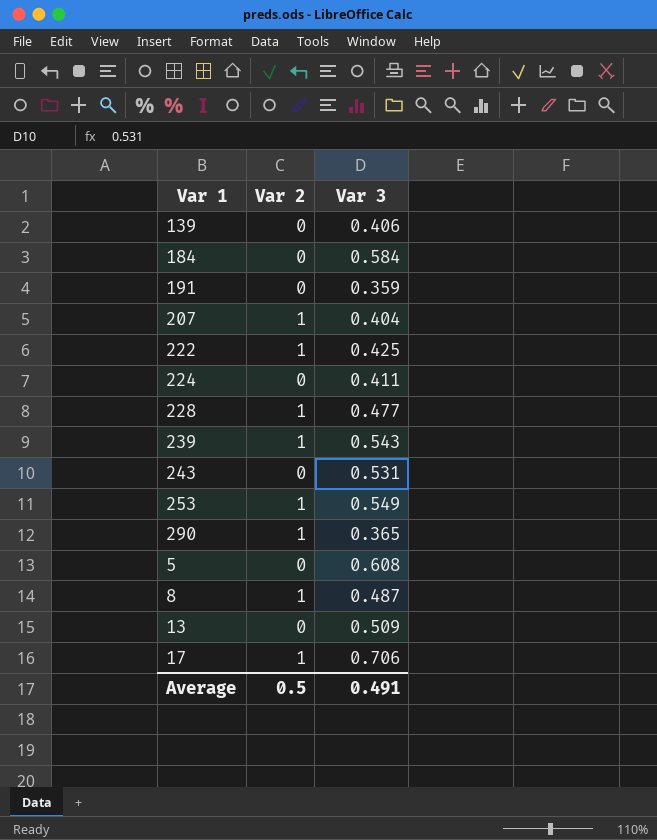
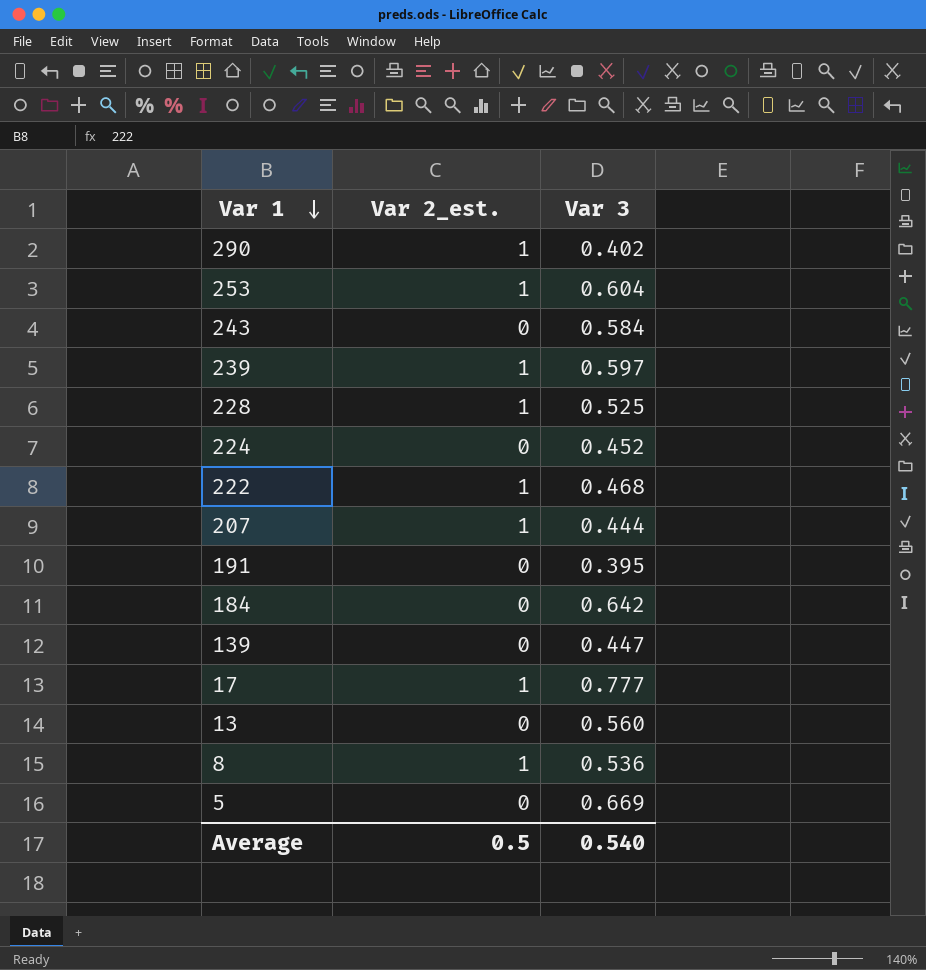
row order: none -> Var 1 descending
column name: Var 2 -> Var 2_est.
290 | Var 3: 0.365 -> 0.402
253 | Var 3: 0.549 -> 0.604
243 | Var 3: 0.531 -> 0.584
239 | Var 3: 0.543 -> 0.597
228 | Var 3: 0.477 -> 0.525
224 | Var 3: 0.411 -> 0.452
222 | Var 3: 0.425 -> 0.468
207 | Var 3: 0.404 -> 0.444
191 | Var 3: 0.359 -> 0.395
184 | Var 3: 0.584 -> 0.642
139 | Var 3: 0.406 -> 0.447
17 | Var 3: 0.706 -> 0.777
13 | Var 3: 0.509 -> 0.560
8 | Var 3: 0.487 -> 0.536
5 | Var 3: 0.608 -> 0.669
Average | Var 3: 0.491 -> 0.540

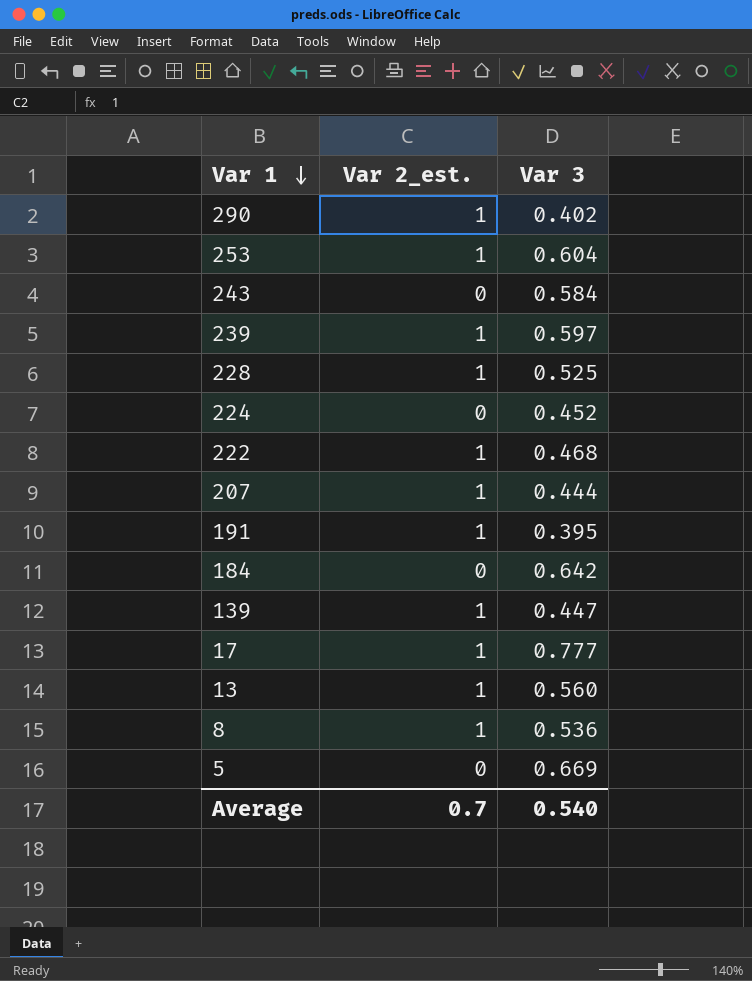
191 | Var 2_est.: 0 -> 1
139 | Var 2_est.: 0 -> 1
13 | Var 2_est.: 0 -> 1
Average | Var 2_est.: 0.5 -> 0.7

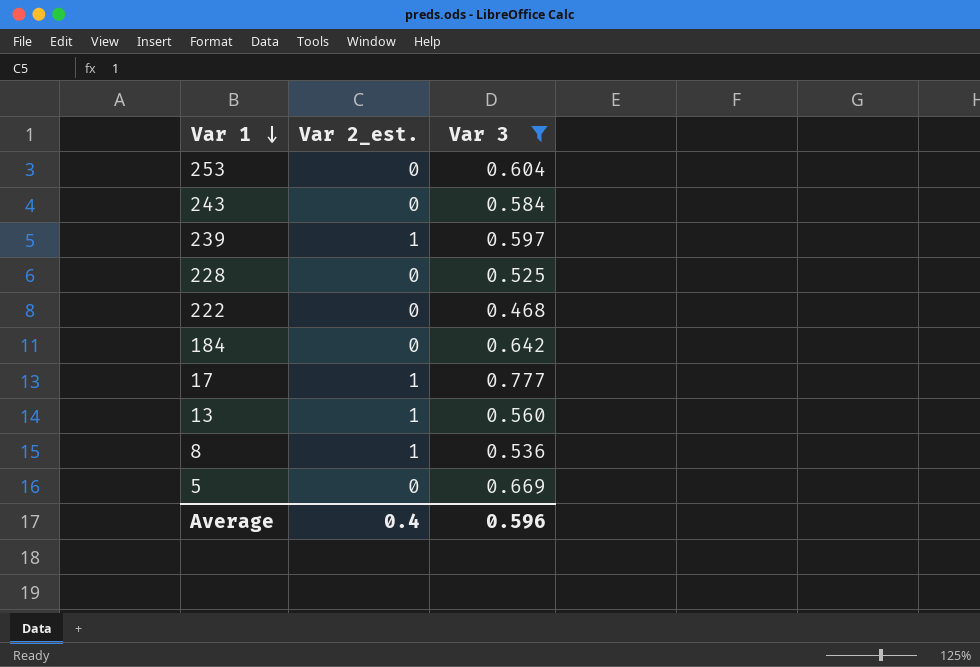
filter: none -> Var 3 >= 0.468
253 | Var 2_est.: 1 -> 0
228 | Var 2_est.: 1 -> 0
222 | Var 2_est.: 1 -> 0
Average | Var 2_est.: 0.7 -> 0.4
Average | Var 3: 0.540 -> 0.596

